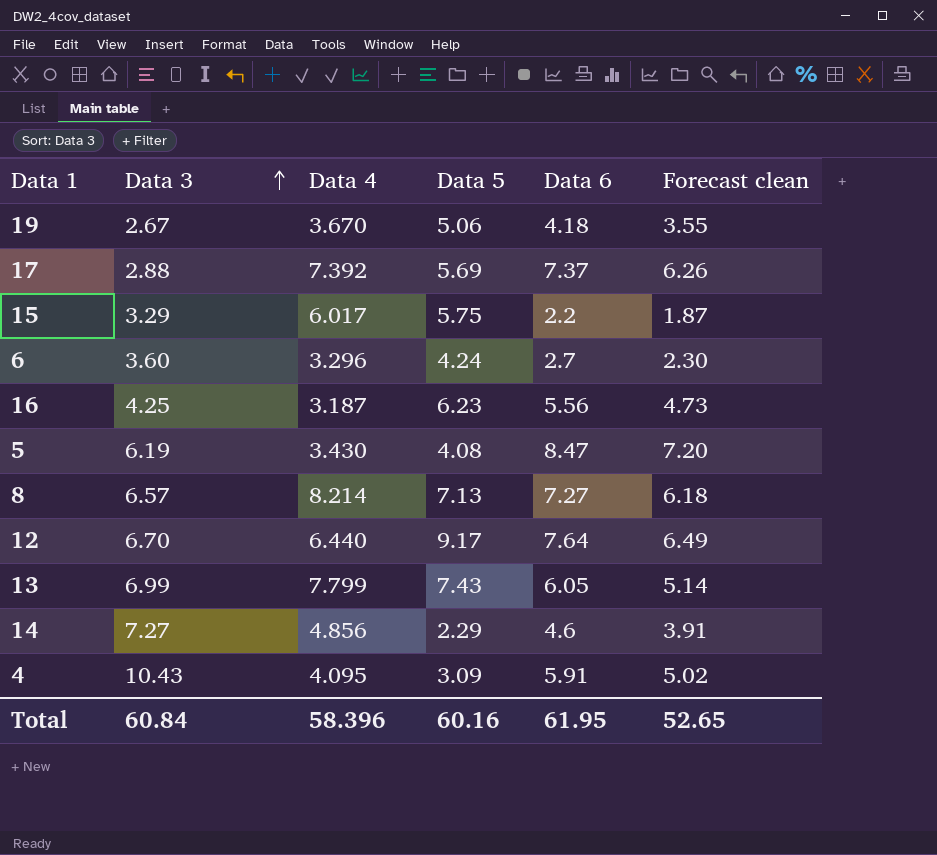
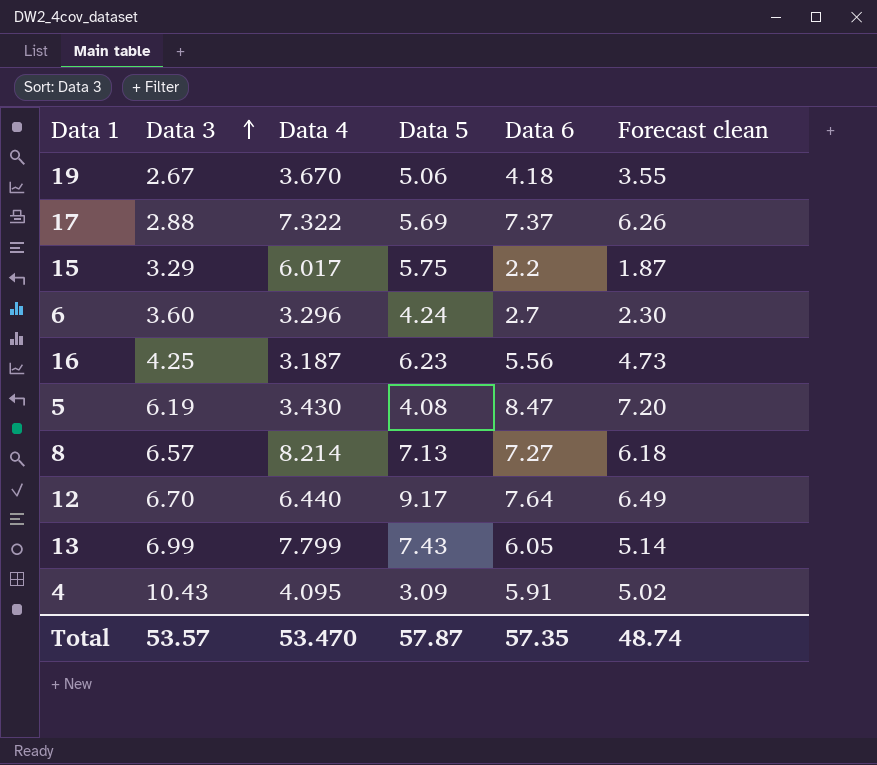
row 14: 7.27 | 4.856 | 2.29 | 4.6 | 3.91 -> none
17 | Data 4: 7.392 -> 7.322
Total | Data 3: 60.84 -> 53.57
Total | Data 4: 58.396 -> 53.470
Total | Data 5: 60.16 -> 57.87
Total | Data 6: 61.95 -> 57.35
Total | Forecast clean: 52.65 -> 48.74

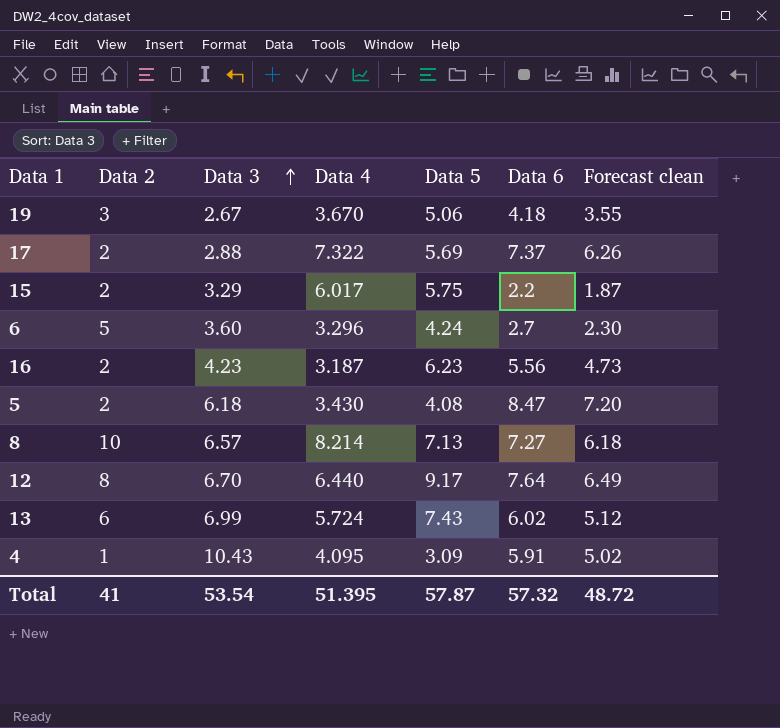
column Data 2 | position: none -> 2
16 | Data 3: 4.25 -> 4.23
5 | Data 3: 6.19 -> 6.18
13 | Data 4: 7.799 -> 5.724
13 | Data 6: 6.05 -> 6.02
13 | Forecast clean: 5.14 -> 5.12
Total | Data 3: 53.57 -> 53.54
Total | Data 4: 53.470 -> 51.395
Total | Data 6: 57.35 -> 57.32
Total | Forecast clean: 48.74 -> 48.72

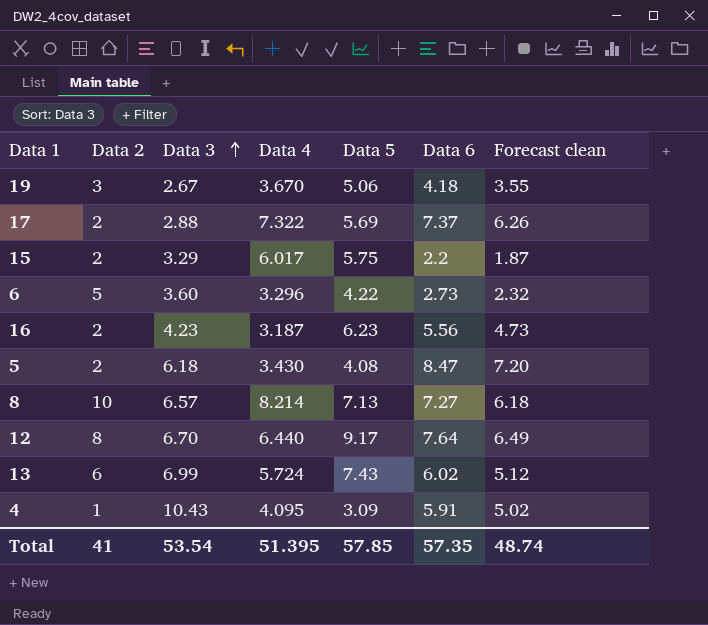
6 | Data 5: 4.24 -> 4.22
6 | Data 6: 2.7 -> 2.73
6 | Forecast clean: 2.30 -> 2.32
Total | Data 5: 57.87 -> 57.85
Total | Data 6: 57.32 -> 57.35
Total | Forecast clean: 48.72 -> 48.74

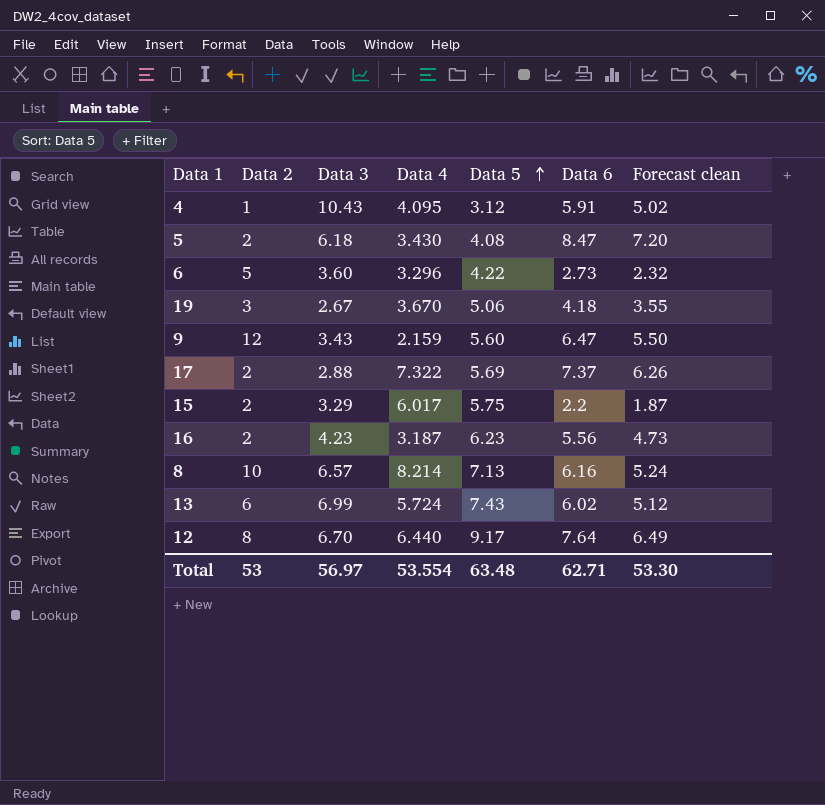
row order: Data 3 ascending -> Data 5 ascending
4 | Data 5: 3.09 -> 3.12
row 9: none -> 12 | 3.43 | 2.159 | 5.60 | 6.47 | 5.50
8 | Data 6: 7.27 -> 6.16
8 | Forecast clean: 6.18 -> 5.24
Total | Data 2: 41 -> 53
Total | Data 3: 53.54 -> 56.97
Total | Data 4: 51.395 -> 53.554
Total | Data 5: 57.85 -> 63.48
Total | Data 6: 57.35 -> 62.71
Total | Forecast clean: 48.74 -> 53.30

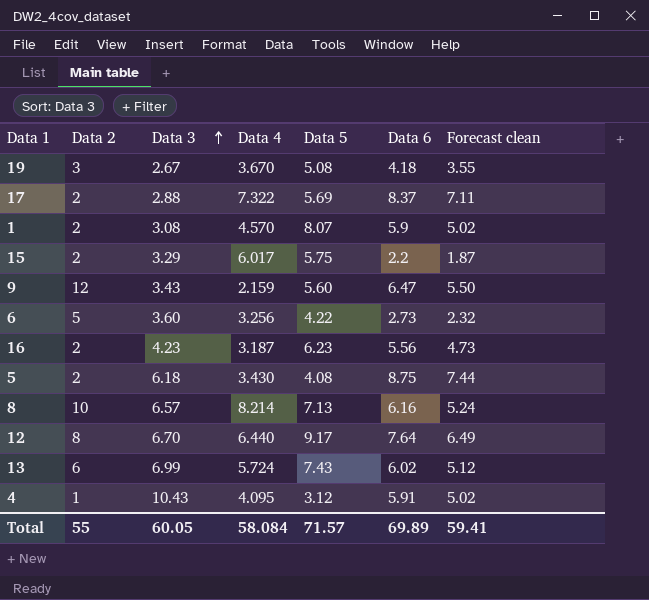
row order: Data 5 ascending -> Data 3 ascending
19 | Data 5: 5.06 -> 5.08
17 | Data 6: 7.37 -> 8.37
17 | Forecast clean: 6.26 -> 7.11
row 1: none -> 2 | 3.08 | 4.570 | 8.07 | 5.9 | 5.02
6 | Data 4: 3.296 -> 3.256
5 | Data 6: 8.47 -> 8.75
5 | Forecast clean: 7.20 -> 7.44
Total | Data 2: 53 -> 55
Total | Data 3: 56.97 -> 60.05
Total | Data 4: 53.554 -> 58.084
Total | Data 5: 63.48 -> 71.57
Total | Data 6: 62.71 -> 69.89
Total | Forecast clean: 53.30 -> 59.41

